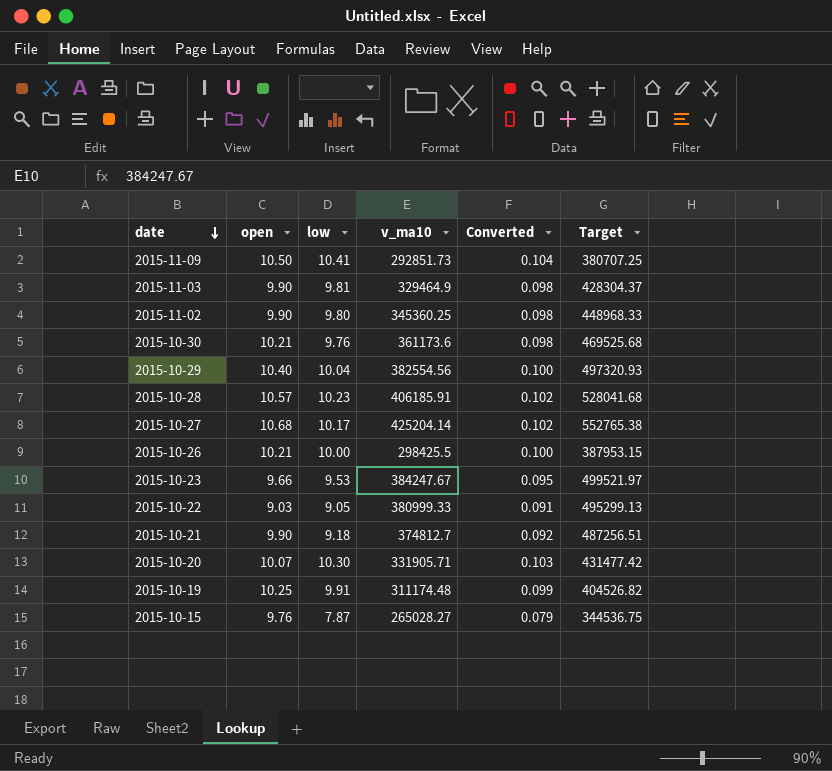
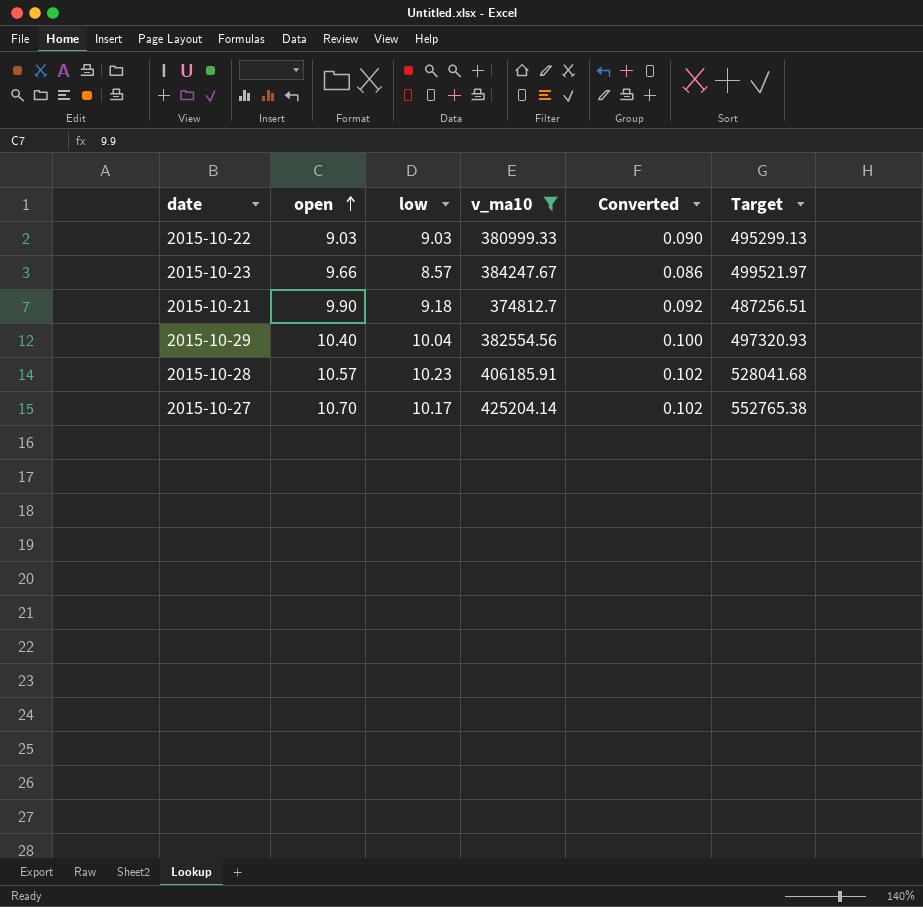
filter: none -> v_ma10 >= 374812.7
row order: date descending -> open ascending
2015-10-22 | low: 9.05 -> 9.03
2015-10-22 | Converted: 0.091 -> 0.090
2015-10-23 | low: 9.53 -> 8.57
2015-10-23 | Converted: 0.095 -> 0.086
2015-10-27 | open: 10.68 -> 10.70

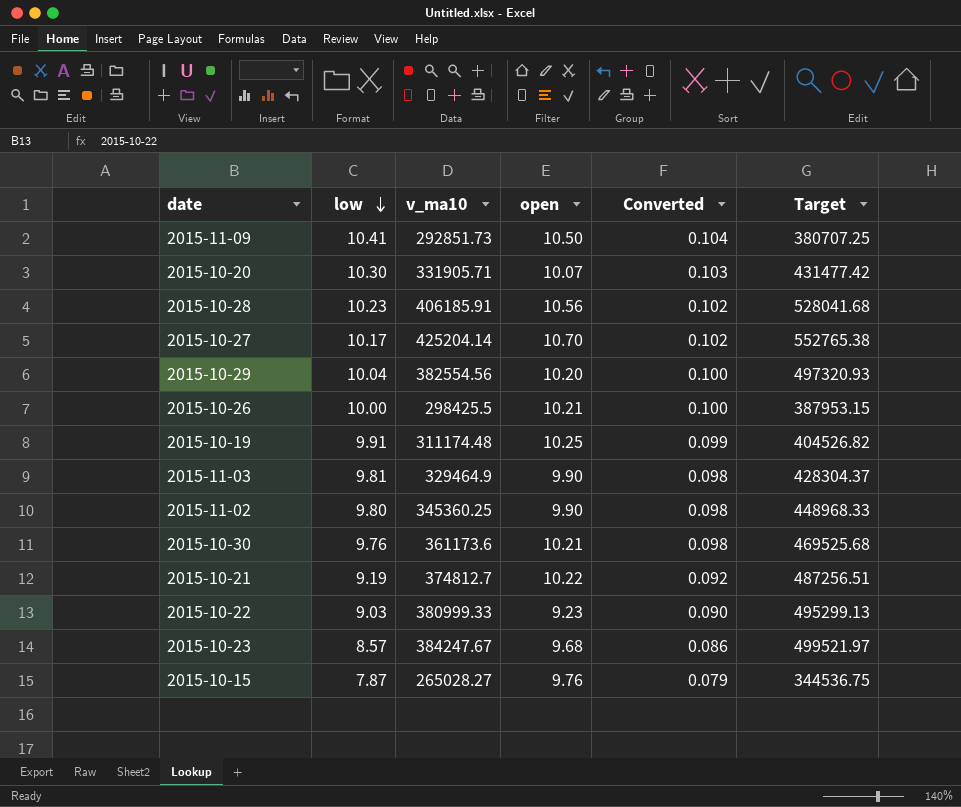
filter: v_ma10 >= 374812.7 -> none
row order: open ascending -> low descending
column open | position: 2 -> 4
2015-10-28 | open: 10.57 -> 10.56
2015-10-29 | open: 10.40 -> 10.20
2015-10-21 | low: 9.18 -> 9.19
2015-10-21 | open: 9.90 -> 10.22
2015-10-22 | open: 9.03 -> 9.23
2015-10-23 | open: 9.66 -> 9.68

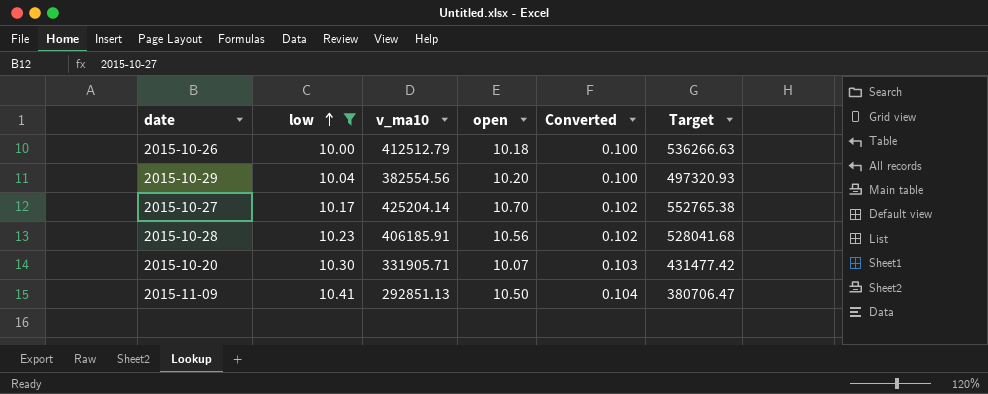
filter: none -> low >= 10.00
row order: low descending -> low ascending
2015-10-26 | v_ma10: 298425.5 -> 412512.79
2015-10-26 | open: 10.21 -> 10.18
2015-10-26 | Target: 387953.15 -> 536266.63
2015-11-09 | v_ma10: 292851.73 -> 292851.13
2015-11-09 | Target: 380707.25 -> 380706.47

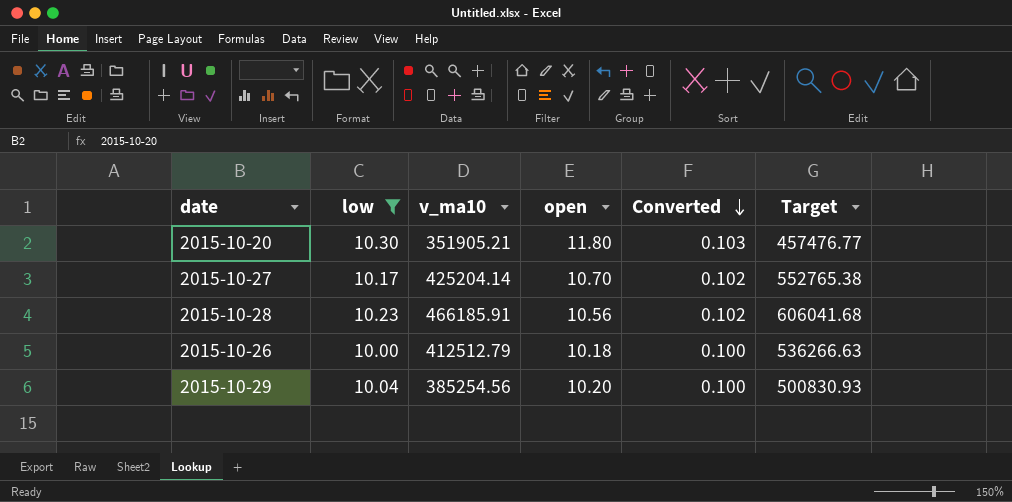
row order: low ascending -> Converted descending
row 2015-11-09: 10.41 | 292851.13 | 10.50 | 0.104 | 380706.47 -> none
2015-10-20 | v_ma10: 331905.71 -> 351905.21
2015-10-20 | open: 10.07 -> 11.80
2015-10-20 | Target: 431477.42 -> 457476.77
2015-10-28 | v_ma10: 406185.91 -> 466185.91
2015-10-28 | Target: 528041.68 -> 606041.68
2015-10-29 | v_ma10: 382554.56 -> 385254.56
2015-10-29 | Target: 497320.93 -> 500830.93

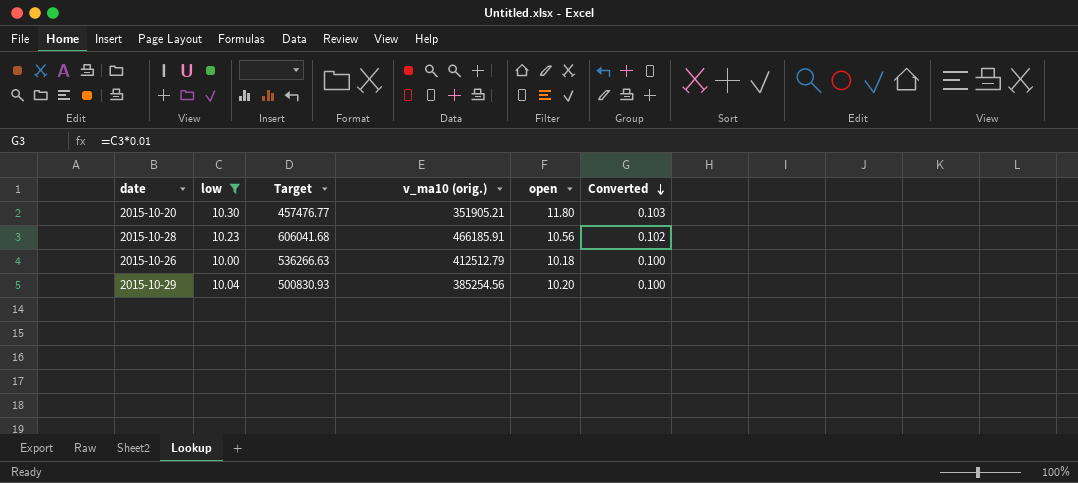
column Target | position: 6 -> 3
column name: v_ma10 -> v_ma10 (orig.)
row 2015-10-27: 10.17 | 425204.14 | 10.70 | 0.102 | 552765.38 -> none

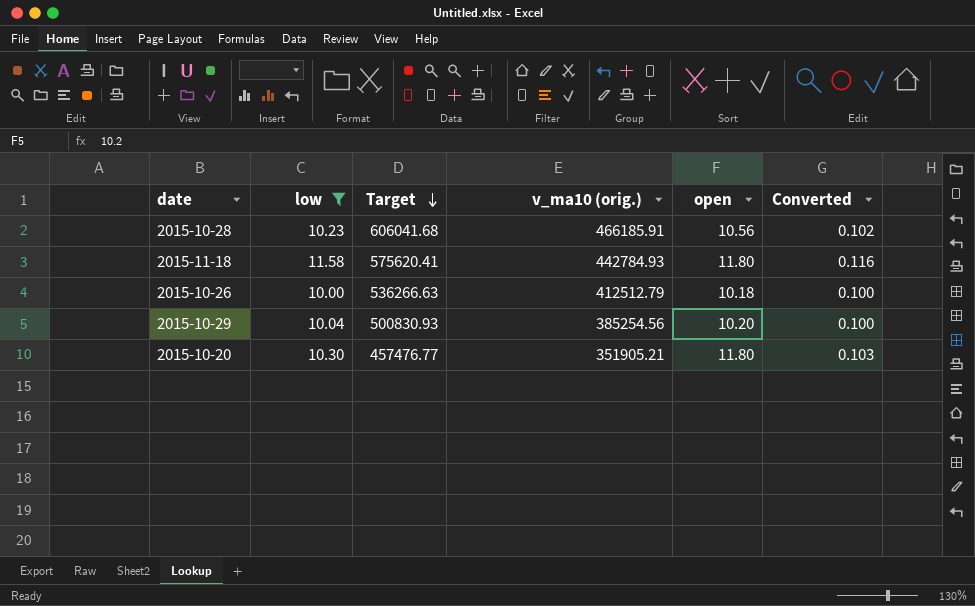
row order: Converted descending -> Target descending
row 2015-11-18: none -> 11.58 | 575620.41 | 442784.93 | 11.80 | 0.116

